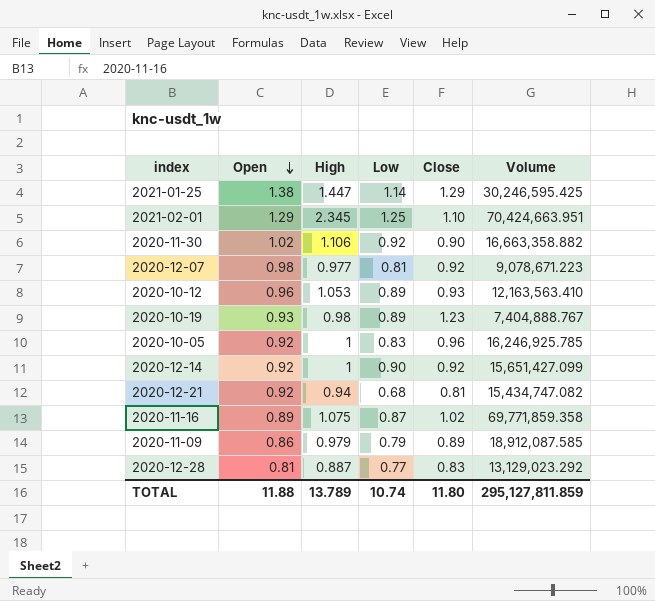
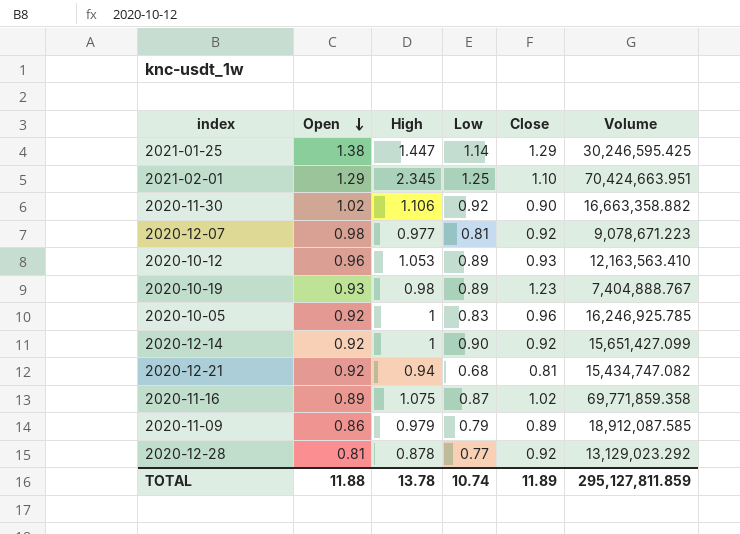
2020-12-28 | High: 0.887 -> 0.878
2020-12-28 | Close: 0.83 -> 0.92
TOTAL | High: 13.789 -> 13.78
TOTAL | Close: 11.80 -> 11.89

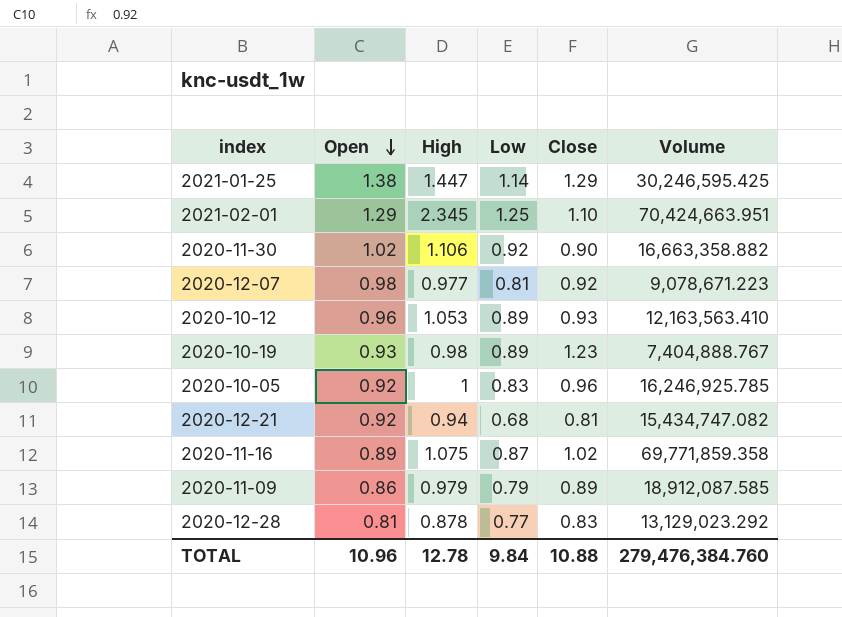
row 2020-12-14: 0.92 | 1 | 0.90 | 0.92 | 15,651,427.099 -> none
2020-12-28 | Close: 0.92 -> 0.83
TOTAL | Open: 11.88 -> 10.96
TOTAL | High: 13.78 -> 12.78
TOTAL | Low: 10.74 -> 9.84
TOTAL | Close: 11.89 -> 10.88
TOTAL | Volume: 295,127,811.859 -> 279,476,384.760

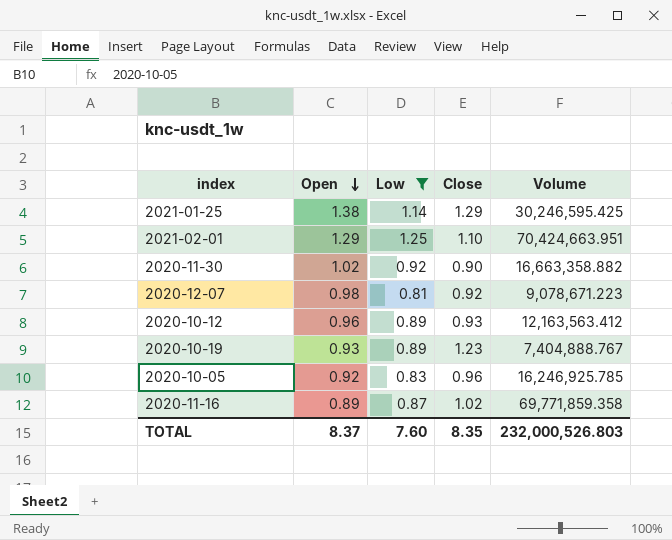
filter: none -> Low >= 0.81
column High | position: 3 -> none
2020-10-12 | Volume: 12,163,563.410 -> 12,163,563.412
TOTAL | Open: 10.96 -> 8.37
TOTAL | Low: 9.84 -> 7.60
TOTAL | Close: 10.88 -> 8.35
TOTAL | Volume: 279,476,384.760 -> 232,000,526.803

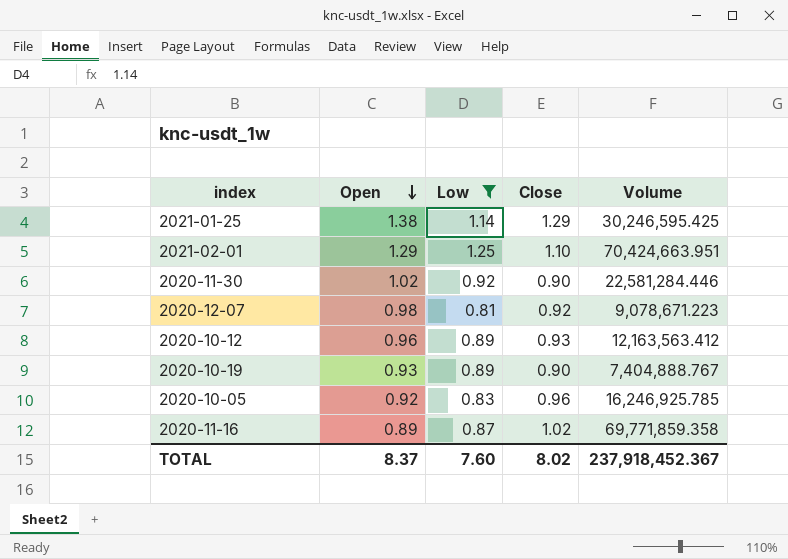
2020-11-30 | Volume: 16,663,358.882 -> 22,581,284.446
2020-10-19 | Close: 1.23 -> 0.90
TOTAL | Close: 8.35 -> 8.02
TOTAL | Volume: 232,000,526.803 -> 237,918,452.367

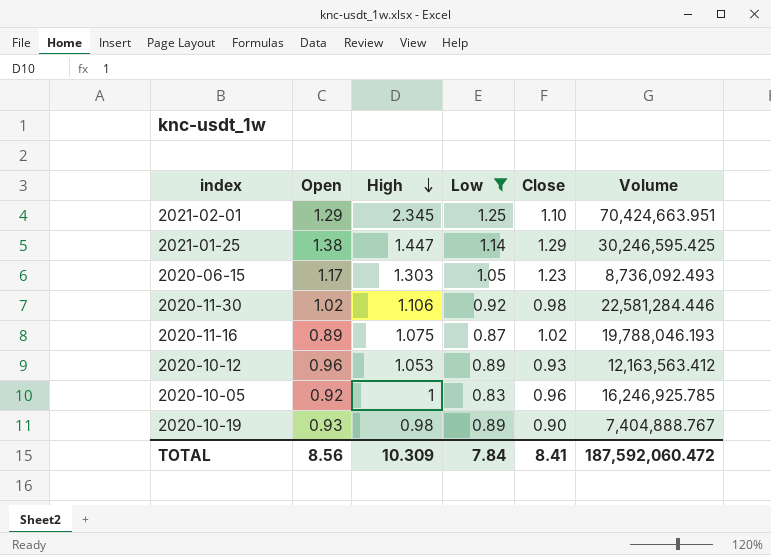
row order: Open descending -> High descending
column High | position: none -> 3
row 2020-12-07: 0.98 | 0.81 | 0.92 | 9,078,671.223 -> none
row 2020-06-15: none -> 1.17 | 1.303 | 1.05 | 1.23 | 8,736,092.493
2020-11-30 | Close: 0.90 -> 0.98
2020-11-16 | Volume: 69,771,859.358 -> 19,788,046.193
TOTAL | Open: 8.37 -> 8.56
TOTAL | Low: 7.60 -> 7.84
TOTAL | Close: 8.02 -> 8.41
TOTAL | Volume: 237,918,452.367 -> 187,592,060.472

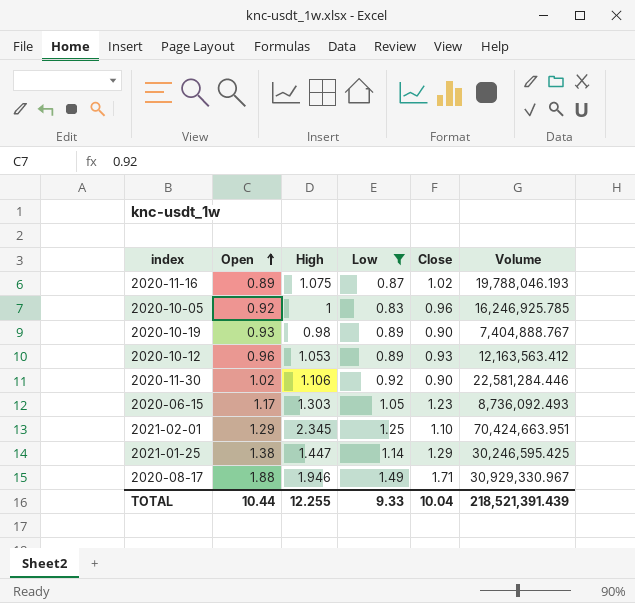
row order: High descending -> Open ascending
2020-11-30 | Close: 0.98 -> 0.90
row 2020-08-17: none -> 1.88 | 1.946 | 1.49 | 1.71 | 30,929,330.967
TOTAL | Open: 8.56 -> 10.44
TOTAL | High: 10.309 -> 12.255
TOTAL | Low: 7.84 -> 9.33
TOTAL | Close: 8.41 -> 10.04
TOTAL | Volume: 187,592,060.472 -> 218,521,391.439

